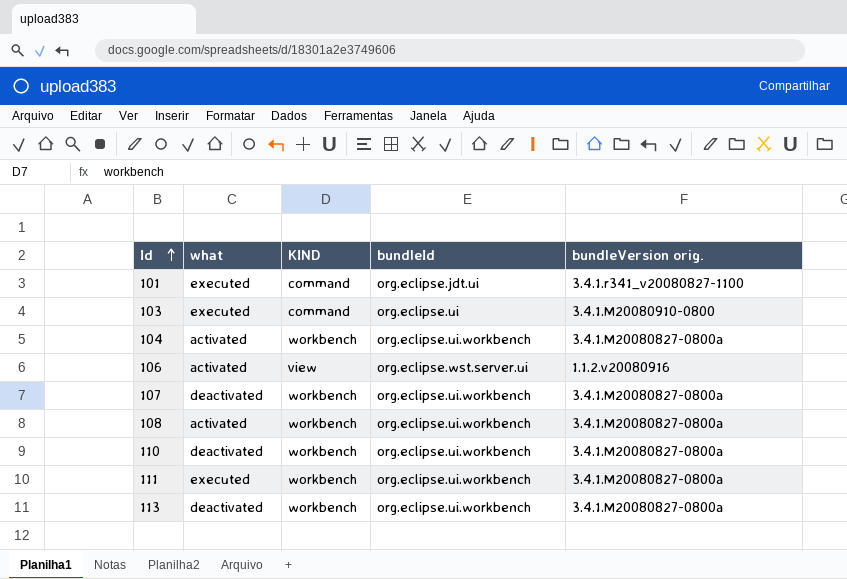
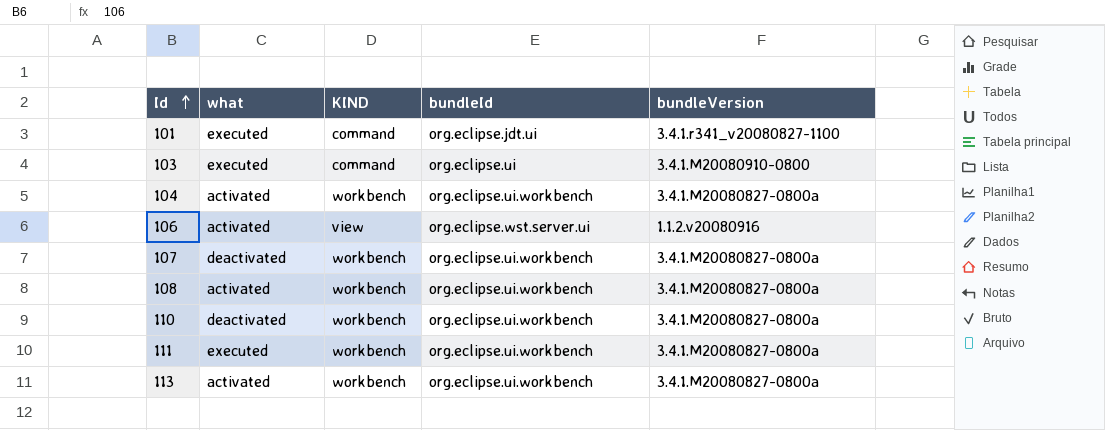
column name: bundleVersion orig. -> bundleVersion
113 | what: deactivated -> activated

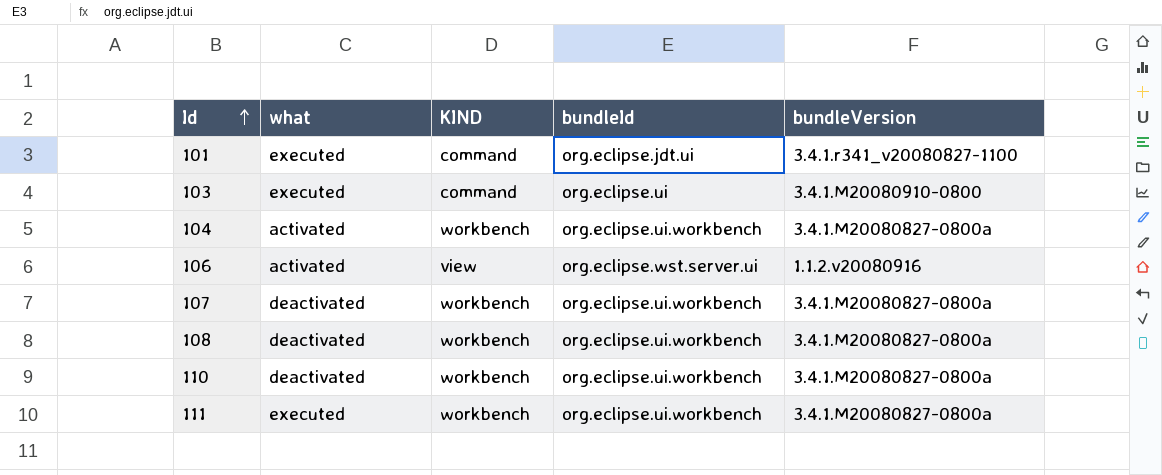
row 113: activated | workbench | org.eclipse.ui.workbench | 3.4.1.M20080827-0800a -> none
108 | what: activated -> deactivated

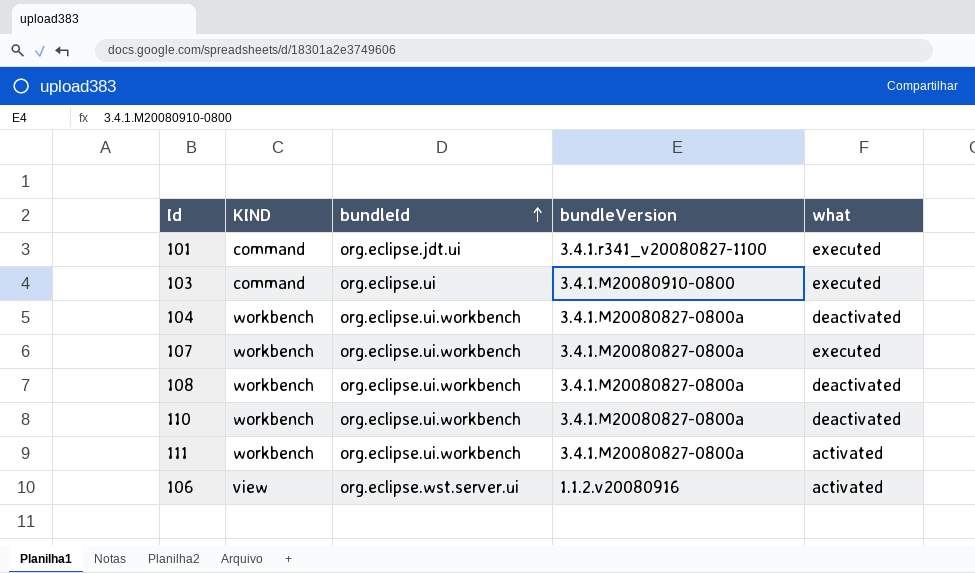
row order: Id ascending -> bundleId ascending
column what | position: 2 -> 5
104 | what: activated -> deactivated
107 | what: deactivated -> executed
111 | what: executed -> activated

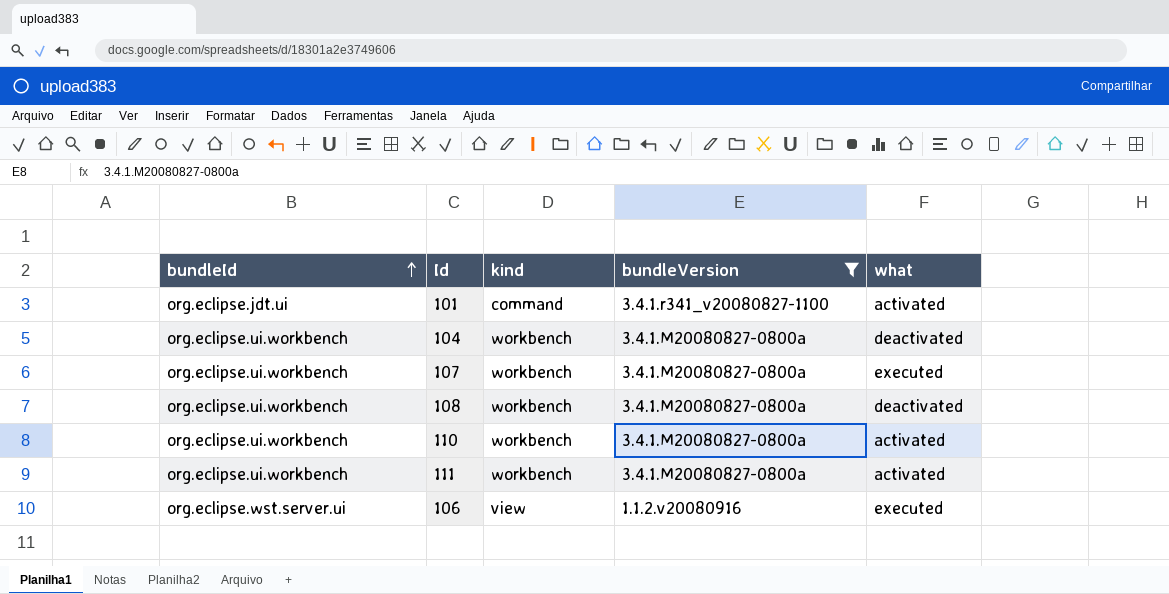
filter: none -> bundleVersion != 3.4.1.M20080910-0800
column bundleId | position: 3 -> 1
column name: KIND -> kind
101 | what: executed -> activated
110 | what: deactivated -> activated
106 | what: activated -> executed

